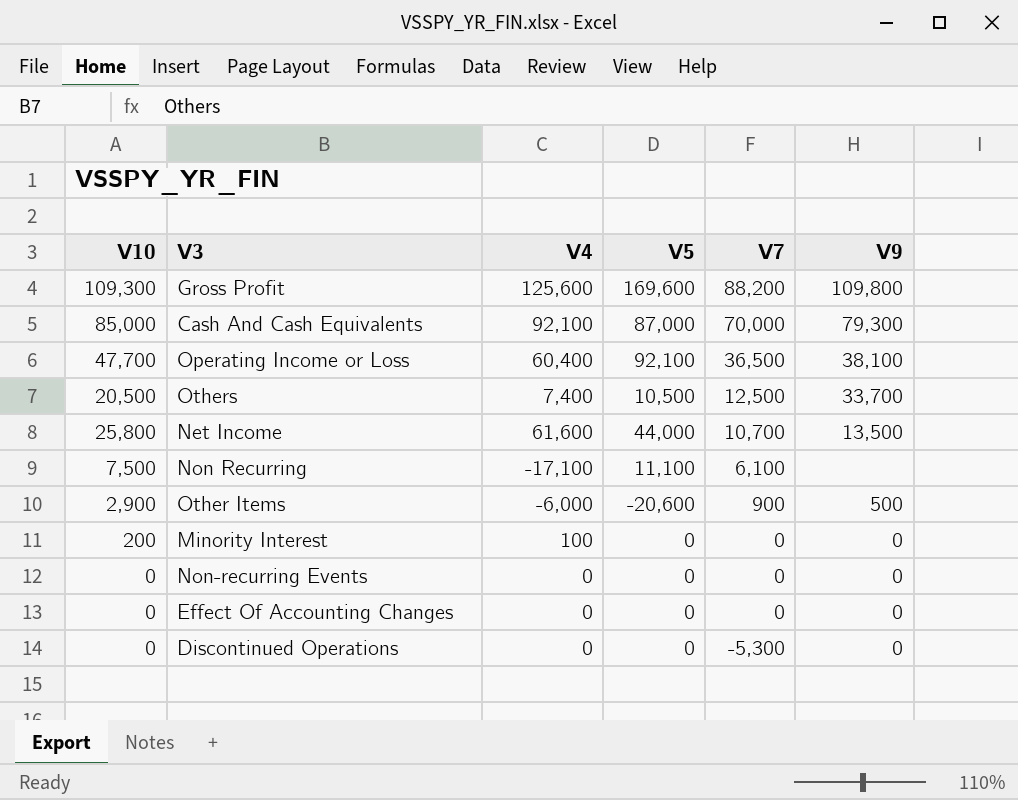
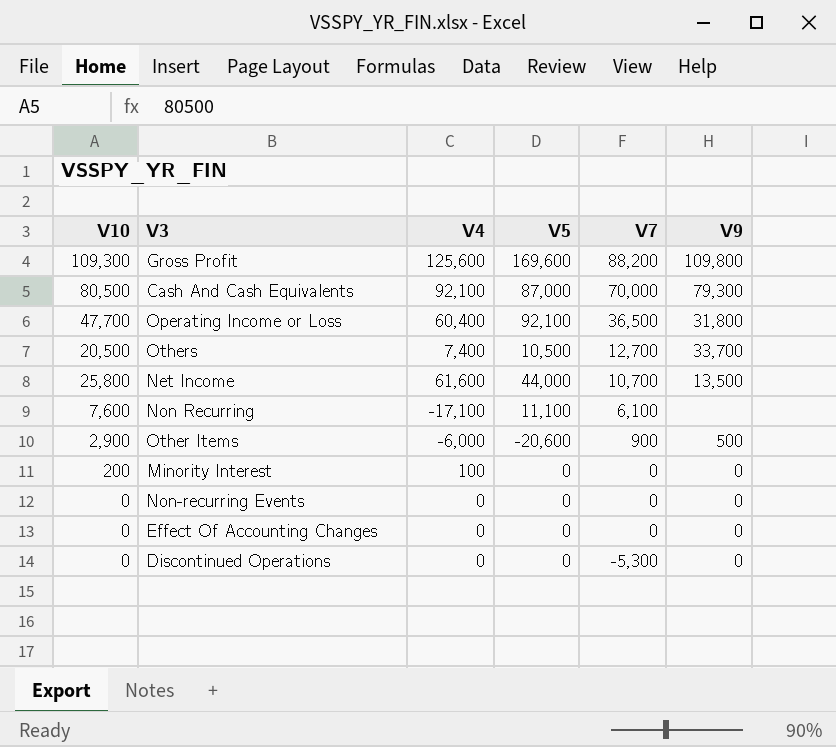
Cash And Cash Equivalents | V10: 85,000 -> 80,500
Operating Income or Loss | V9: 38,100 -> 31,800
Others | V7: 12,500 -> 12,700
Non Recurring | V10: 7,500 -> 7,600

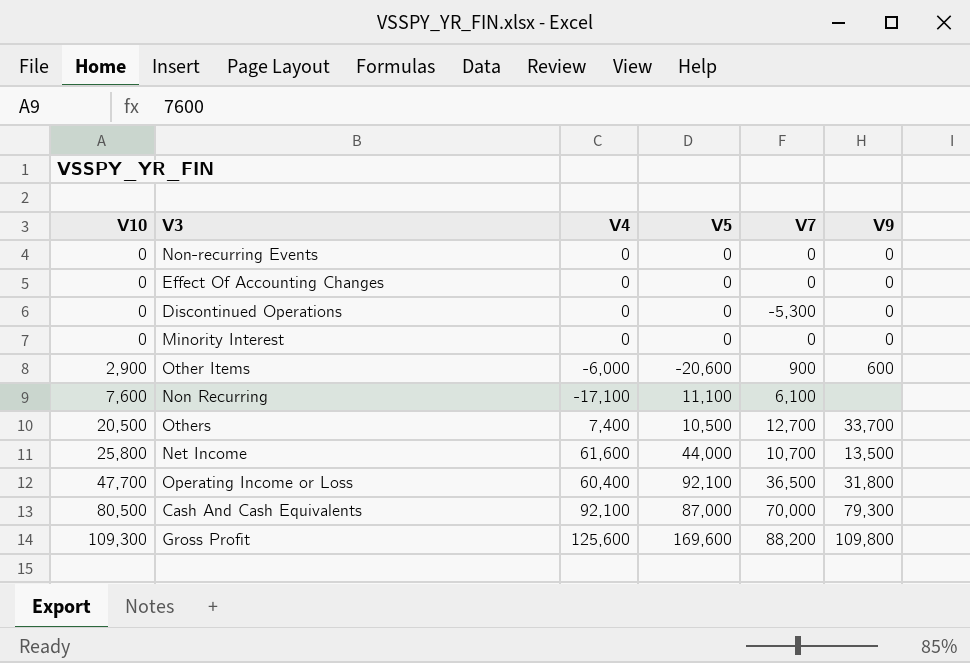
row order: V7 descending -> V10 ascending
Minority Interest | V10: 200 -> 0
Minority Interest | V4: 100 -> 0
Other Items | V9: 500 -> 600

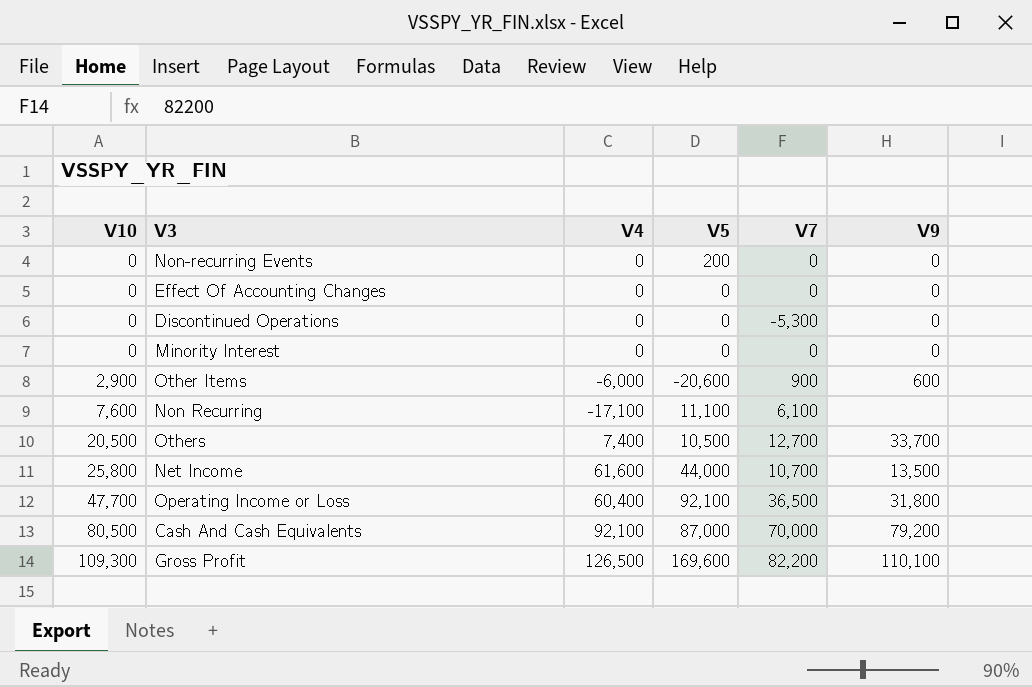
Non-recurring Events | V5: 0 -> 200
Cash And Cash Equivalents | V9: 79,300 -> 79,200
Gross Profit | V4: 125,600 -> 126,500
Gross Profit | V7: 88,200 -> 82,200
Gross Profit | V9: 109,800 -> 110,100

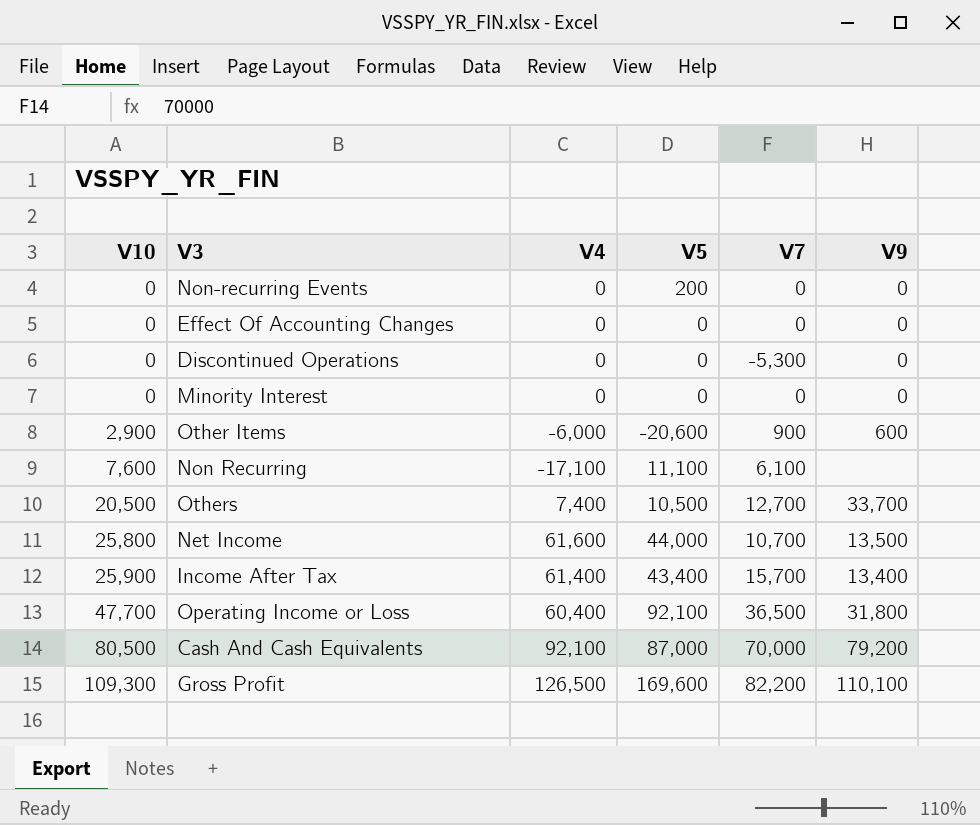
row Income After Tax: none -> 25,900 | 61,400 | 43,400 | 15,700 | 13,400

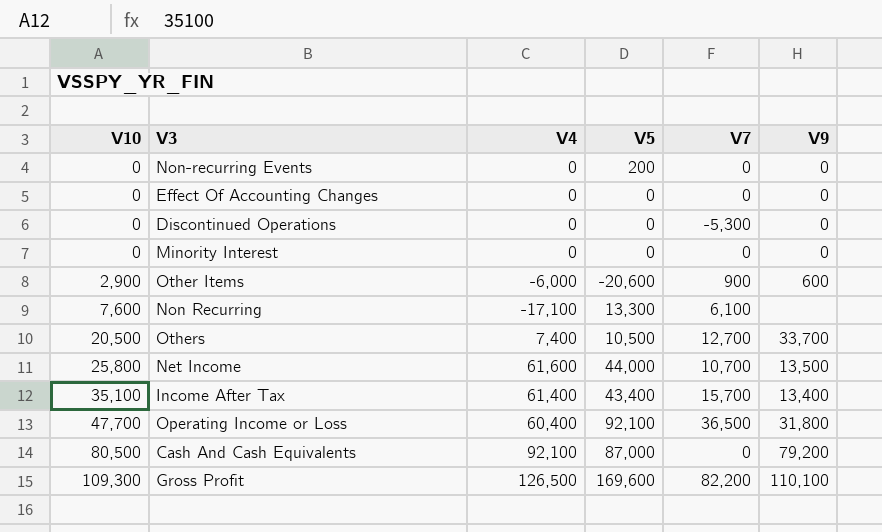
Non Recurring | V5: 11,100 -> 13,300
Income After Tax | V10: 25,900 -> 35,100
Cash And Cash Equivalents | V7: 70,000 -> 0

